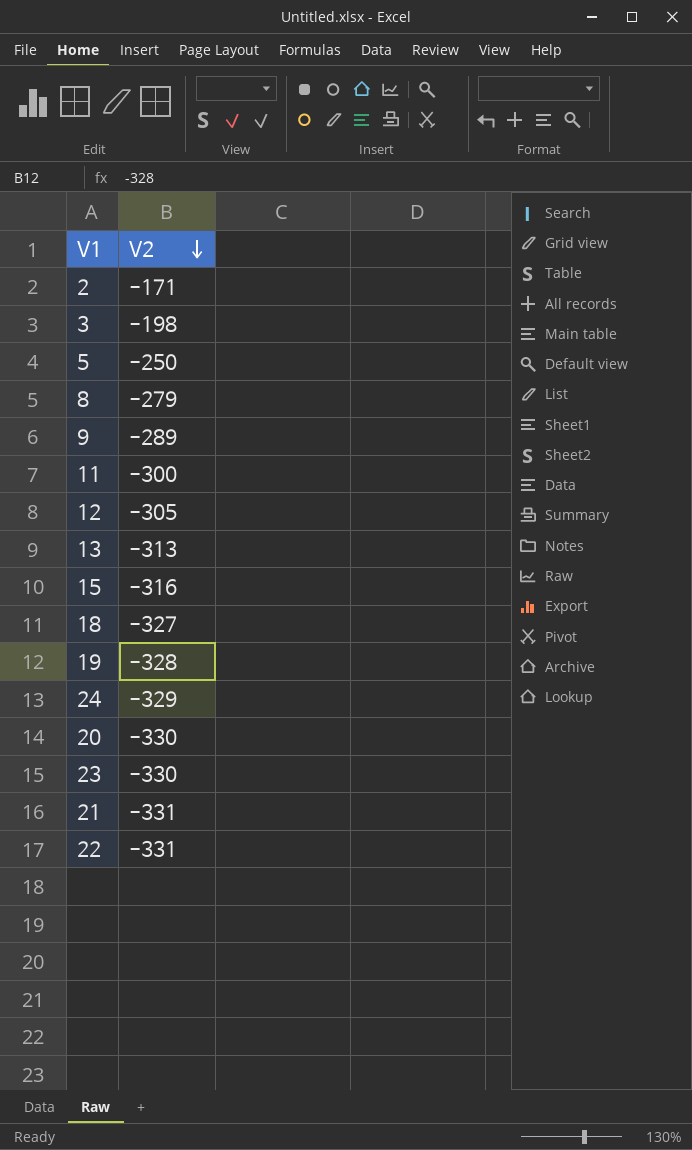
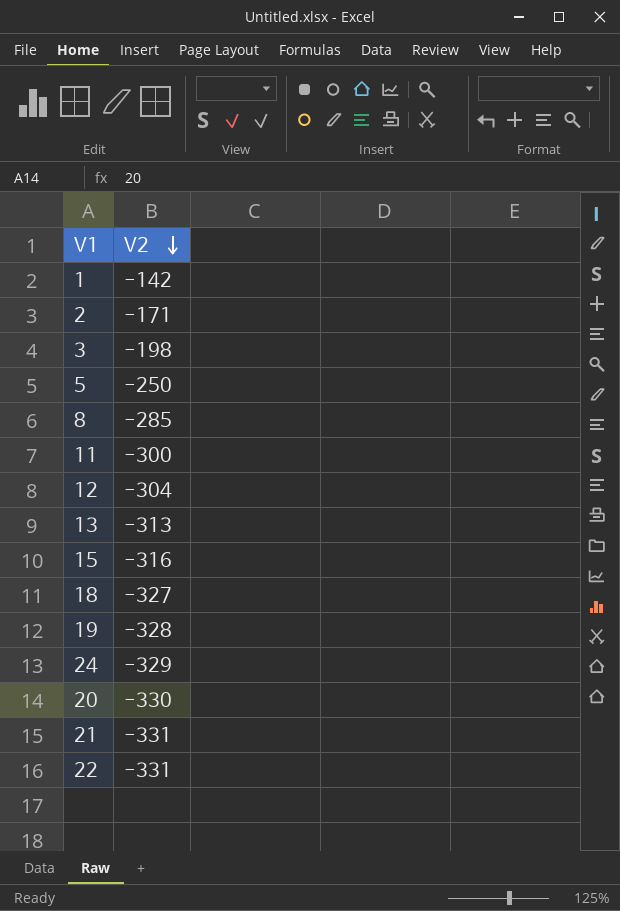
row 9: -289 -> none
row 23: -330 -> none
row 1: none -> -142
8 | V2: -279 -> -285
12 | V2: -305 -> -304

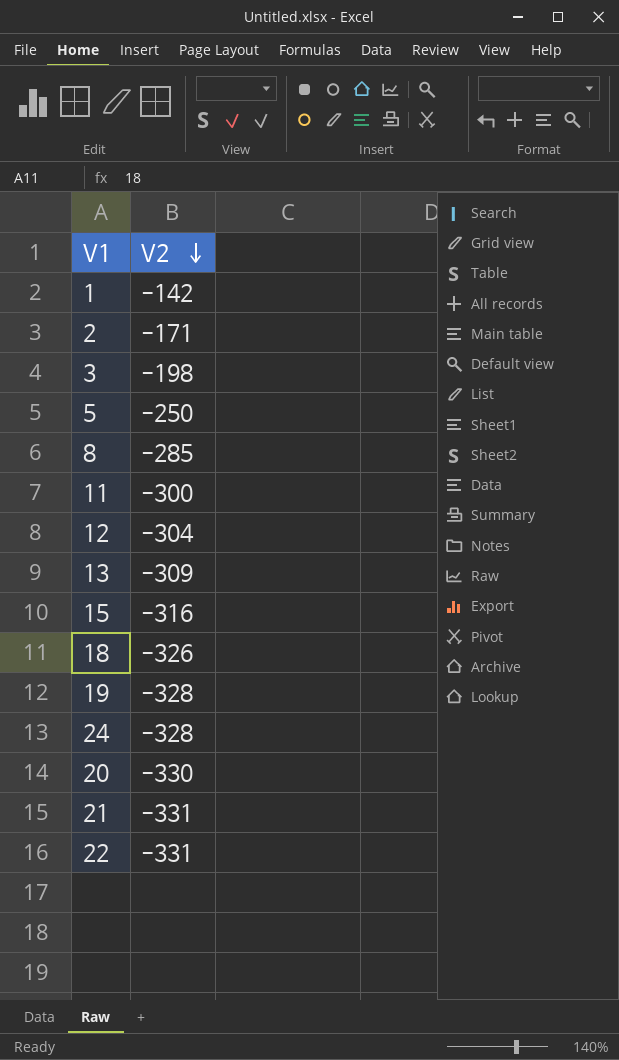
13 | V2: -313 -> -309
18 | V2: -327 -> -326
24 | V2: -329 -> -328

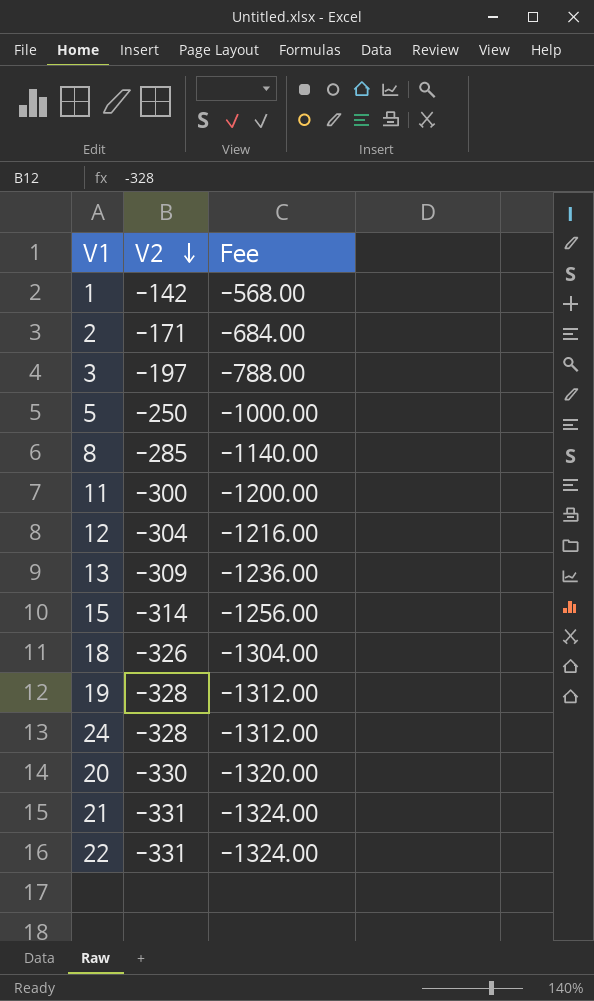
column Fee | formula: none -> [V2] * 4
3 | V2: -198 -> -197
15 | V2: -316 -> -314

